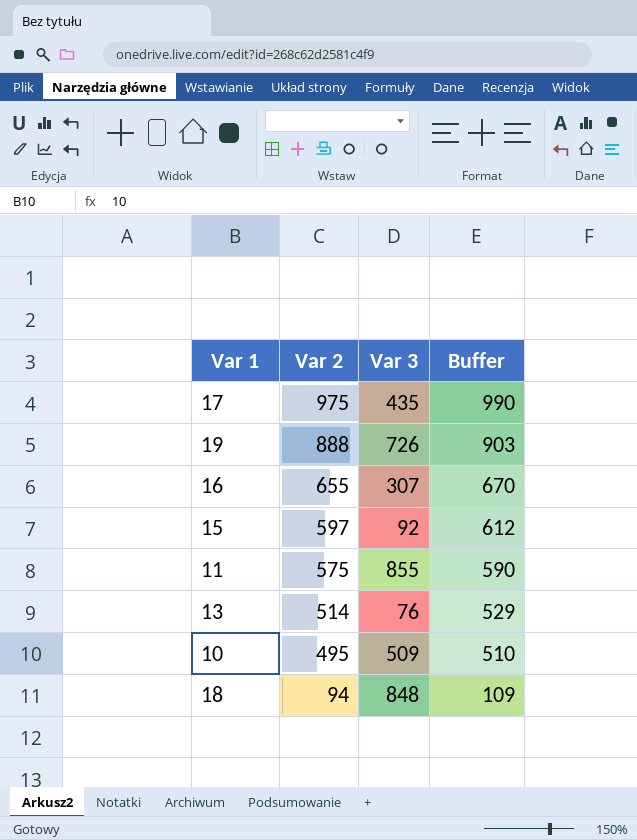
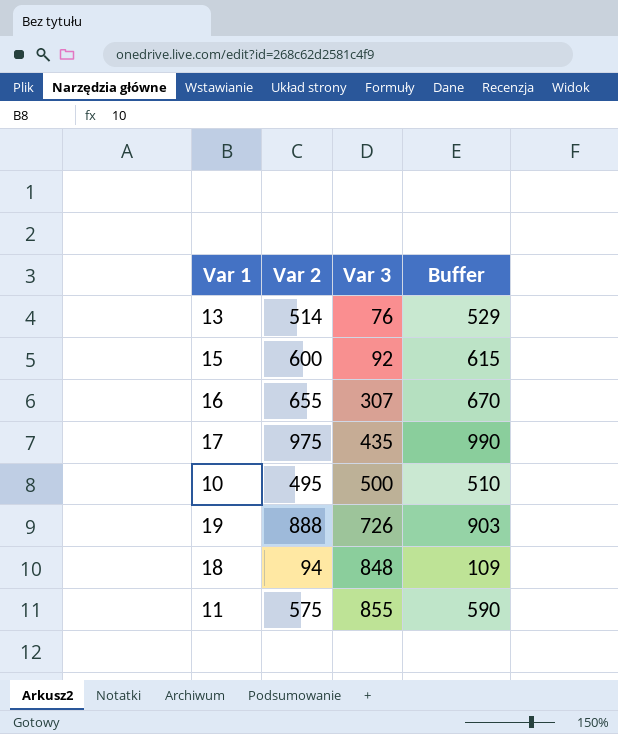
row order: Var 2 descending -> Var 3 ascending
15 | Var 2: 597 -> 600
15 | Buffer: 612 -> 615
10 | Var 3: 509 -> 500

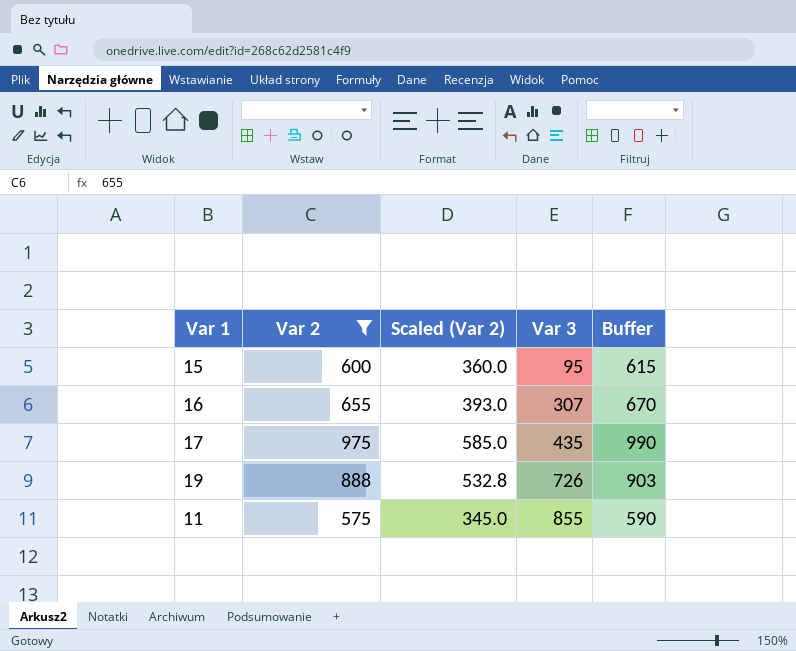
filter: none -> Var 2 >= 575
column Scaled (Var 2) | formula: none -> [Var 2] * 0.6
15 | Var 3: 92 -> 95

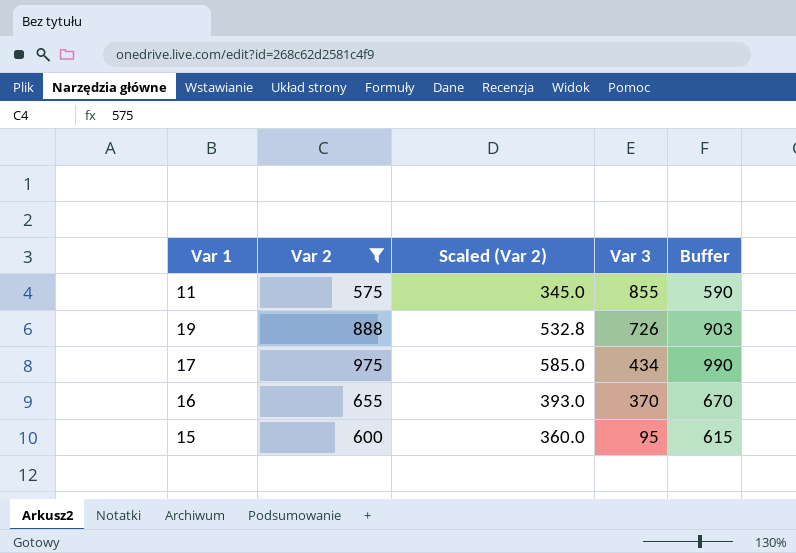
row order: Var 3 ascending -> Var 3 descending
17 | Var 3: 435 -> 434
16 | Var 3: 307 -> 370

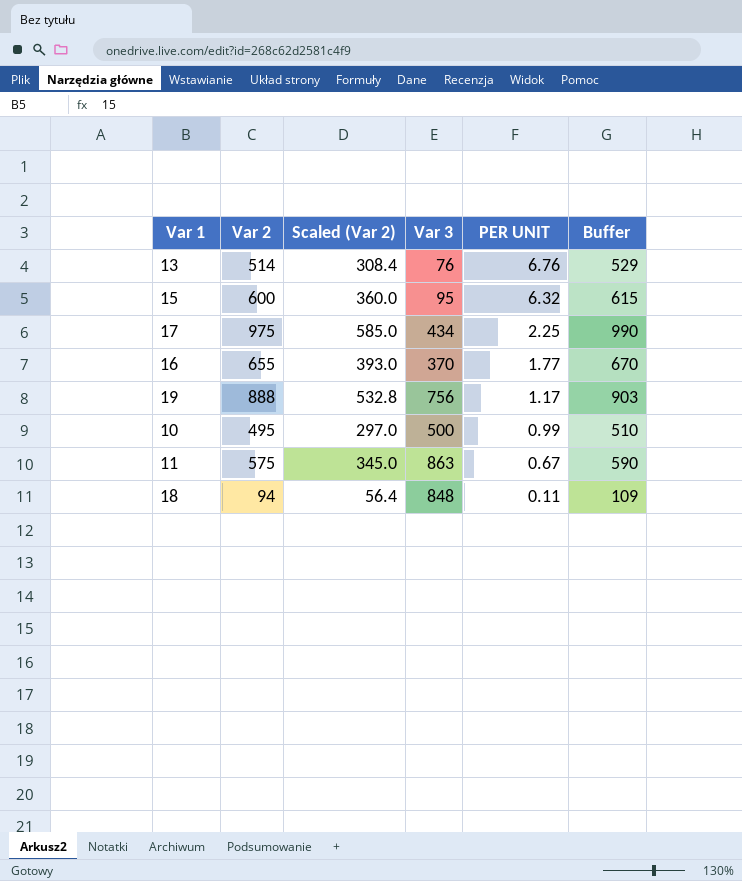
filter: Var 2 >= 575 -> none
row order: Var 3 descending -> PER UNIT descending
column PER UNIT | formula: none -> [Var 2] / [Var 3]
19 | Var 3: 726 -> 756
11 | Var 3: 855 -> 863

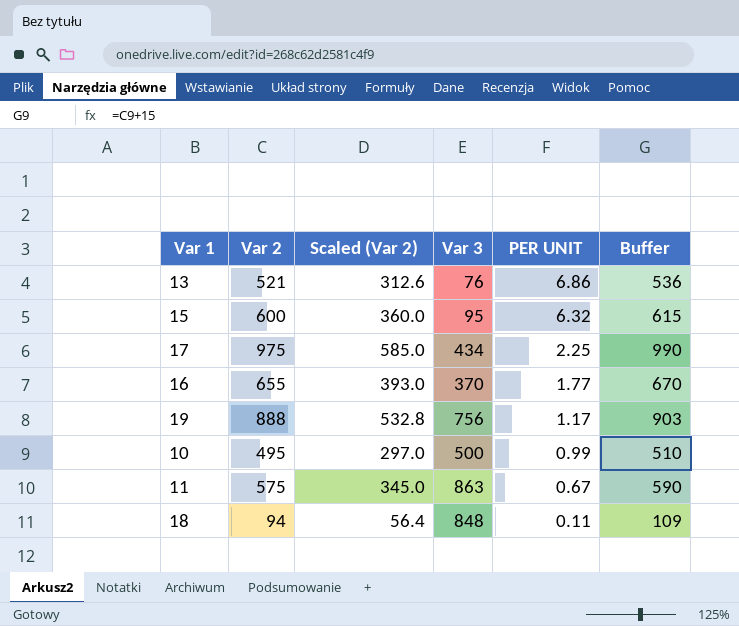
13 | Var 2: 514 -> 521
13 | Scaled (Var 2): 308.4 -> 312.6
13 | PER UNIT: 6.76 -> 6.86
13 | Buffer: 529 -> 536

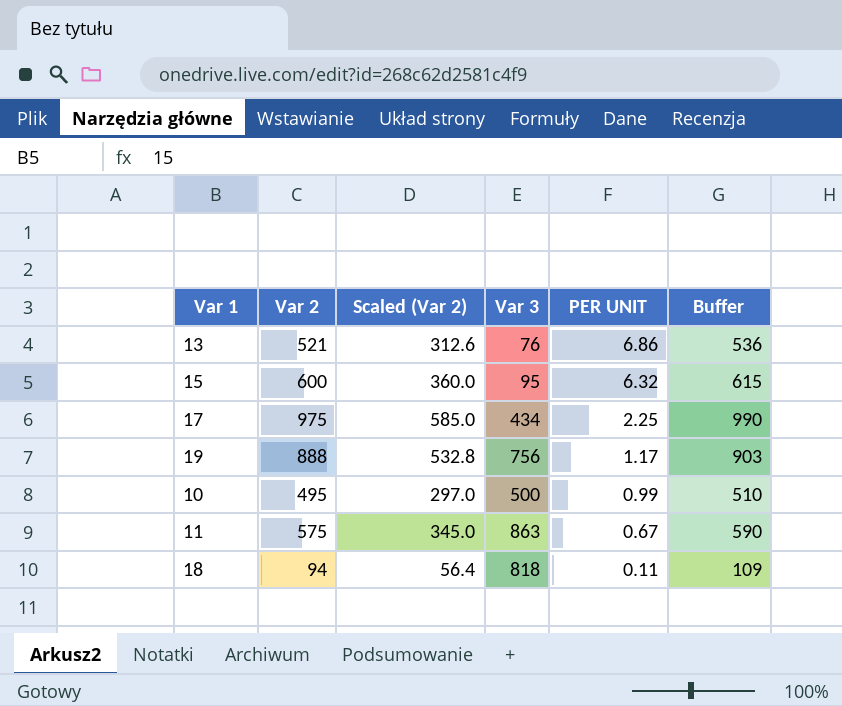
row 16: 655 | 393.0 | 370 | 1.77 | 670 -> none
18 | Var 3: 848 -> 818

